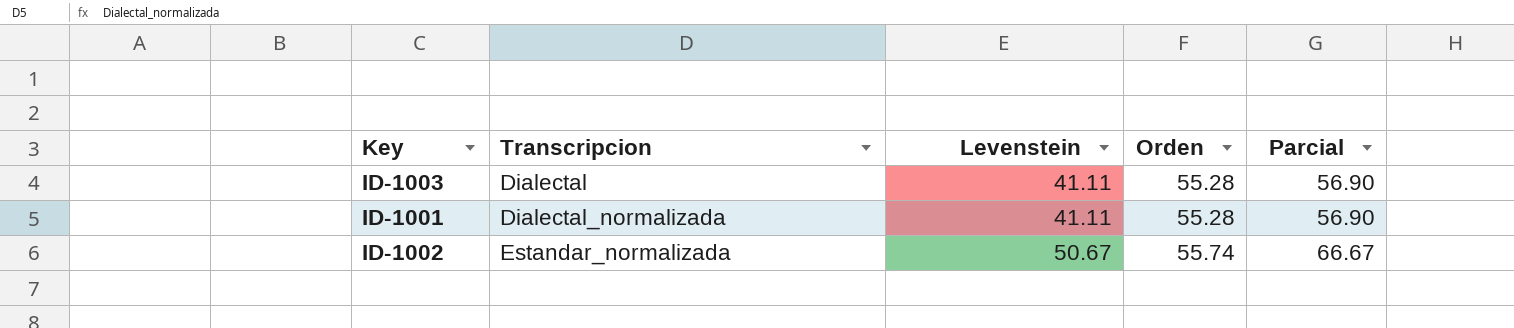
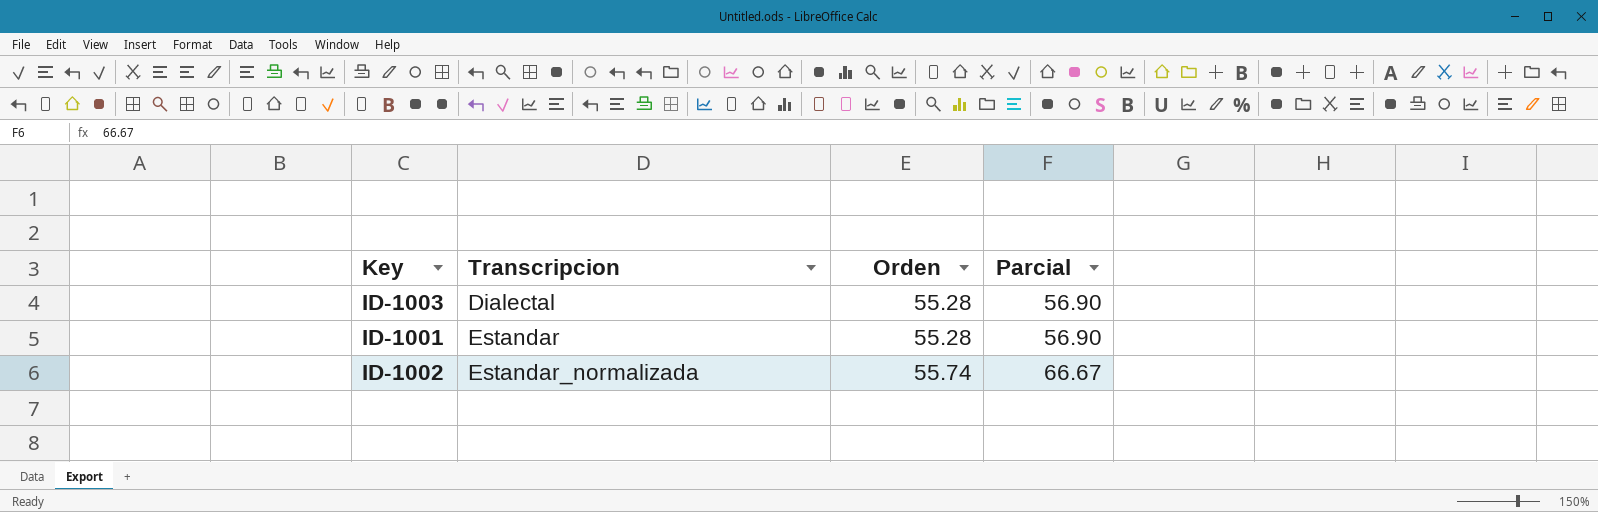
column Levenstein | position: 3 -> none
ID-1001 | Transcripcion: Dialectal_normalizada -> Estandar

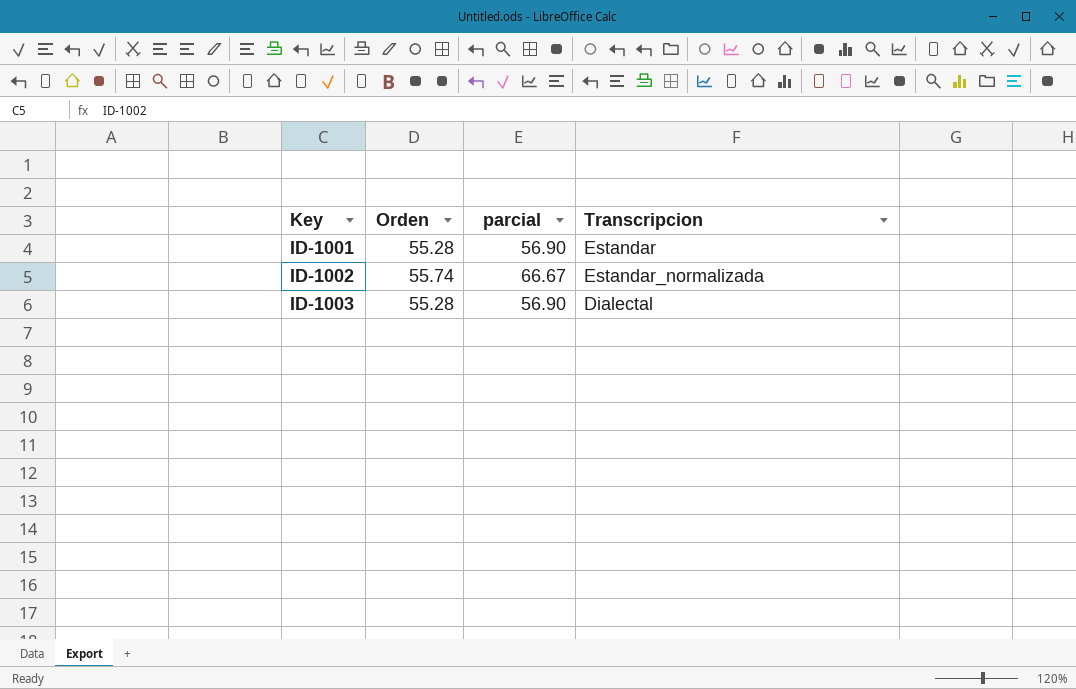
row order: Transcripcion ascending -> Key ascending
column name: Parcial -> parcial
column Transcripcion | position: 2 -> 4

